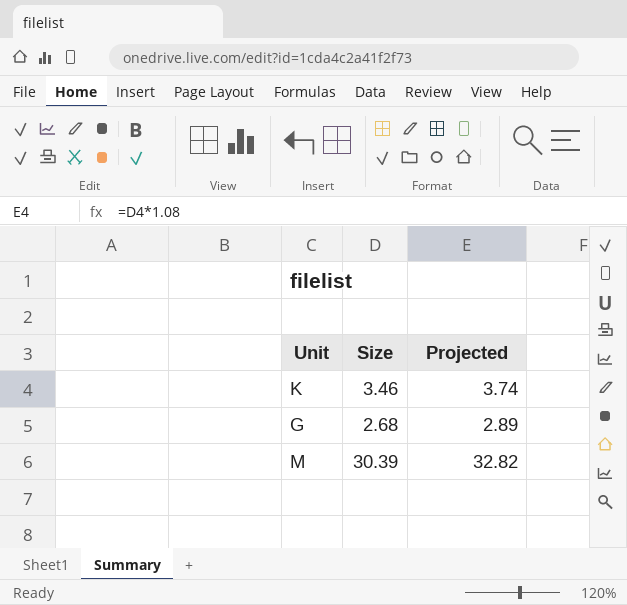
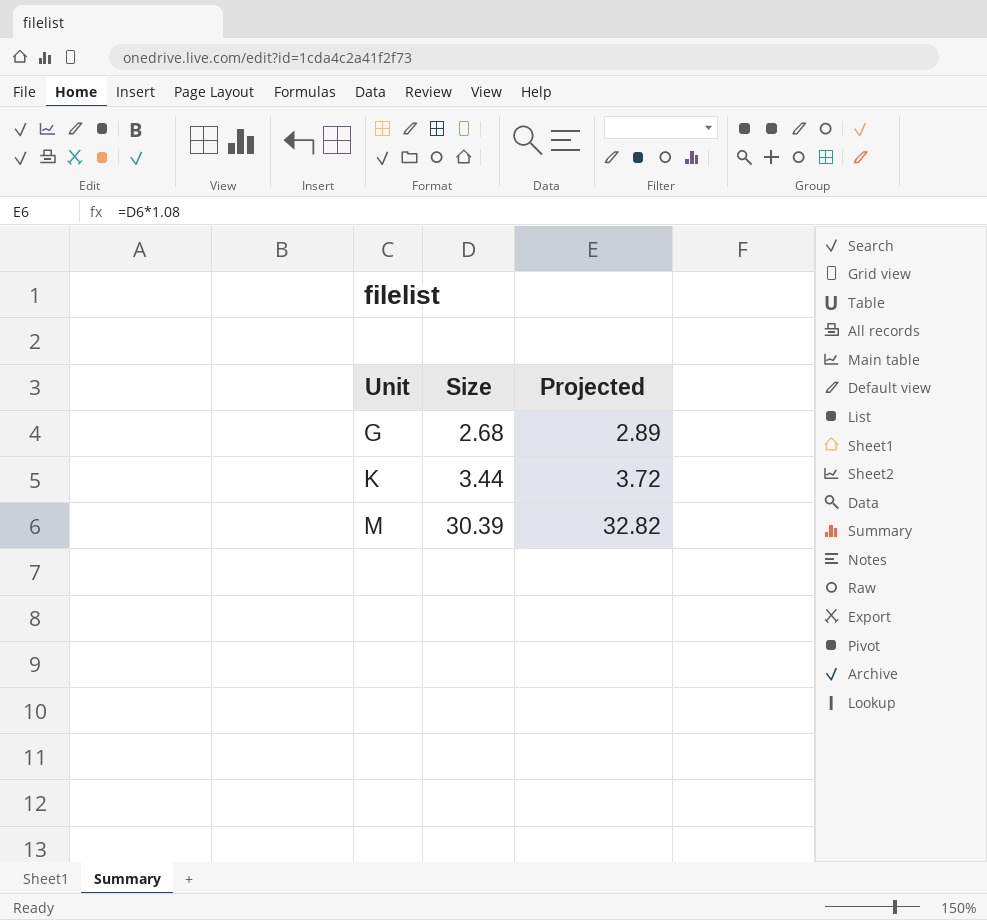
row order: none -> Unit ascending
K | Size: 3.46 -> 3.44
K | Projected: 3.74 -> 3.72

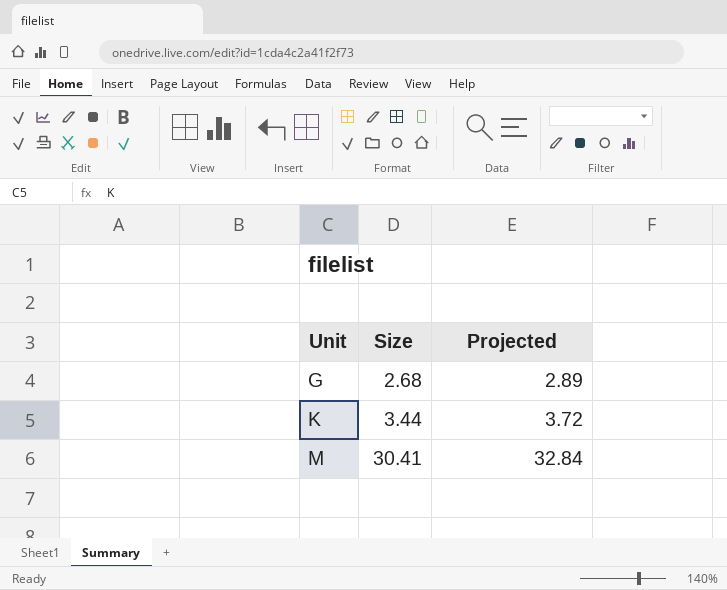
M | Size: 30.39 -> 30.41
M | Projected: 32.82 -> 32.84

